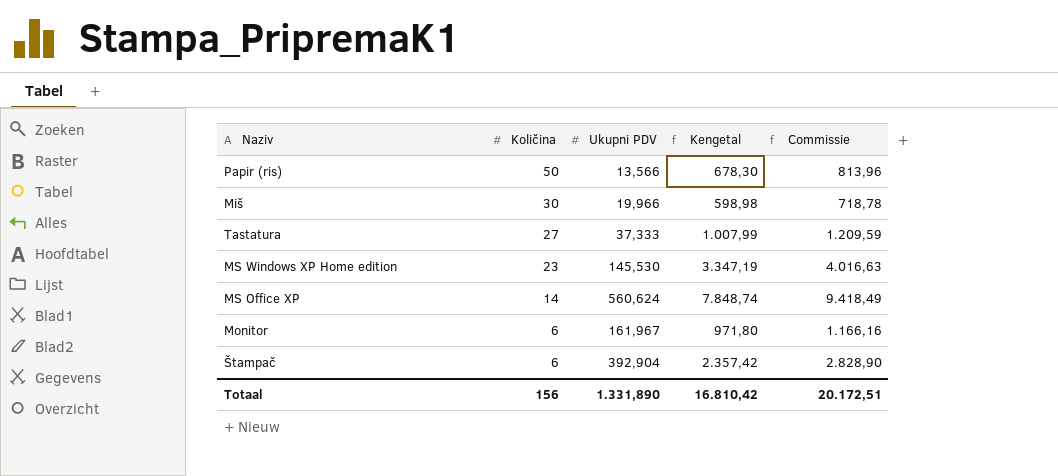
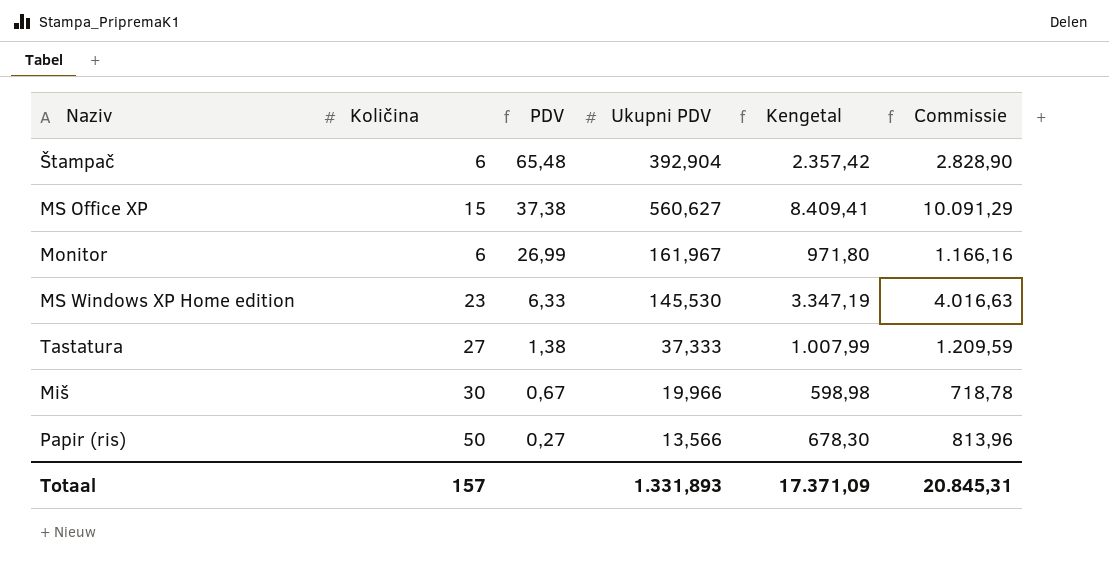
row order: Količina descending -> PDV descending
column PDV | formula: none -> [Ukupni PDV] / [Količina]
MS Office XP | Količina: 14 -> 15
MS Office XP | Ukupni PDV: 560,624 -> 560,627
MS Office XP | Kengetal: 7.848,74 -> 8.409,41
MS Office XP | Commissie: 9.418,49 -> 10.091,29
Totaal | Količina: 156 -> 157
Totaal | Ukupni PDV: 1.331,890 -> 1.331,893
Totaal | Kengetal: 16.810,42 -> 17.371,09
Totaal | Commissie: 20.172,51 -> 20.845,31

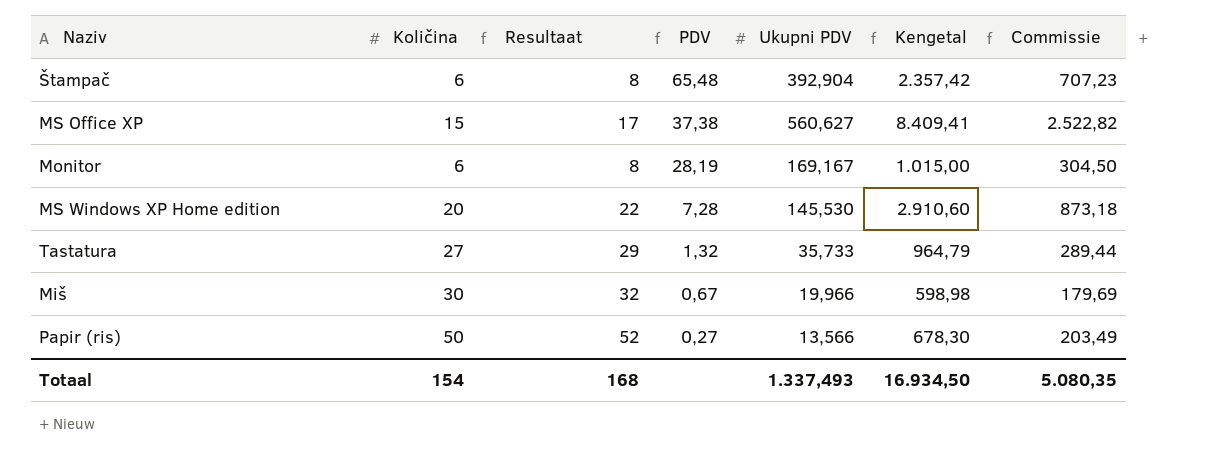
column Resultaat | formula: none -> [Količina] + 2
column Commissie | formula: [Kengetal] * 1,2 -> [Kengetal] * 0,3
Monitor | PDV: 26,99 -> 28,19
Monitor | Ukupni PDV: 161,967 -> 169,167
Monitor | Kengetal: 971,80 -> 1.015,00
MS Windows XP Home edition | Količina: 23 -> 20
MS Windows XP Home edition | PDV: 6,33 -> 7,28
MS Windows XP Home edition | Kengetal: 3.347,19 -> 2.910,60
Tastatura | PDV: 1,38 -> 1,32
Tastatura | Ukupni PDV: 37,333 -> 35,733
Tastatura | Kengetal: 1.007,99 -> 964,79
Totaal | Količina: 157 -> 154
Totaal | Ukupni PDV: 1.331,893 -> 1.337,493
Totaal | Kengetal: 17.371,09 -> 16.934,50
Totaal | Commissie: 20.845,31 -> 5.080,35

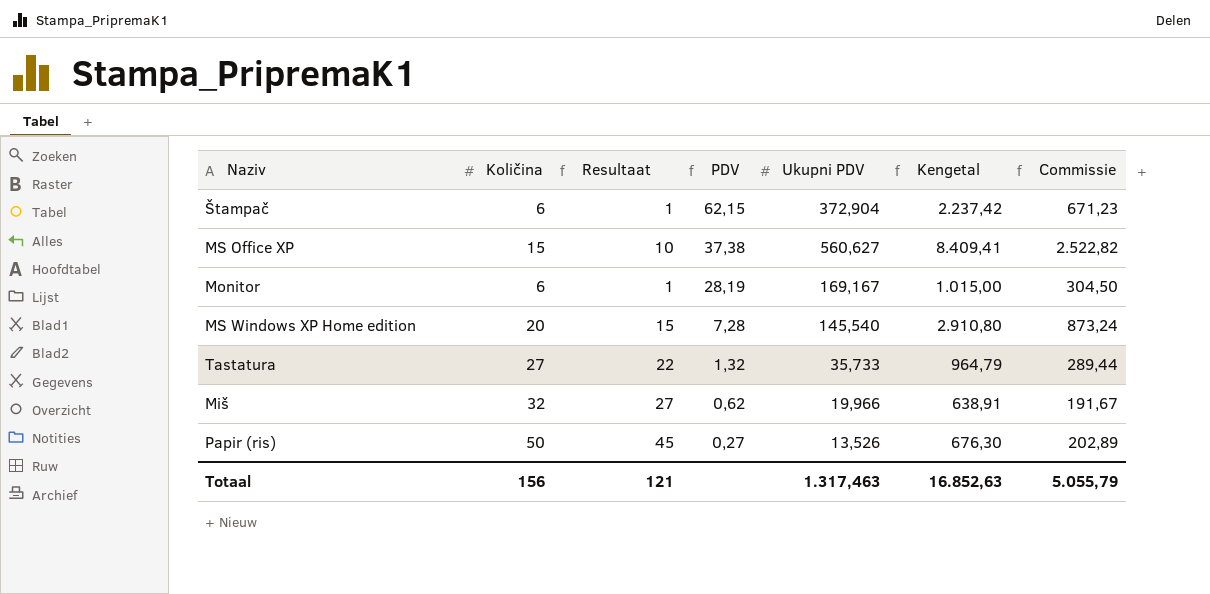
column Resultaat | formula: [Količina] + 2 -> [Količina] - 5
Štampač | PDV: 65,48 -> 62,15
Štampač | Ukupni PDV: 392,904 -> 372,904
Štampač | Kengetal: 2.357,42 -> 2.237,42
Štampač | Commissie: 707,23 -> 671,23
MS Windows XP Home edition | Ukupni PDV: 145,530 -> 145,540
MS Windows XP Home edition | Kengetal: 2.910,60 -> 2.910,80
MS Windows XP Home edition | Commissie: 873,18 -> 873,24
Miš | Količina: 30 -> 32
Miš | PDV: 0,67 -> 0,62
Miš | Kengetal: 598,98 -> 638,91
Miš | Commissie: 179,69 -> 191,67
Papir (ris) | Ukupni PDV: 13,566 -> 13,526
Papir (ris) | Kengetal: 678,30 -> 676,30
Papir (ris) | Commissie: 203,49 -> 202,89
Totaal | Količina: 154 -> 156
Totaal | Resultaat: 168 -> 121
Totaal | Ukupni PDV: 1.337,493 -> 1.317,463
Totaal | Kengetal: 16.934,50 -> 16.852,63
Totaal | Commissie: 5.080,35 -> 5.055,79

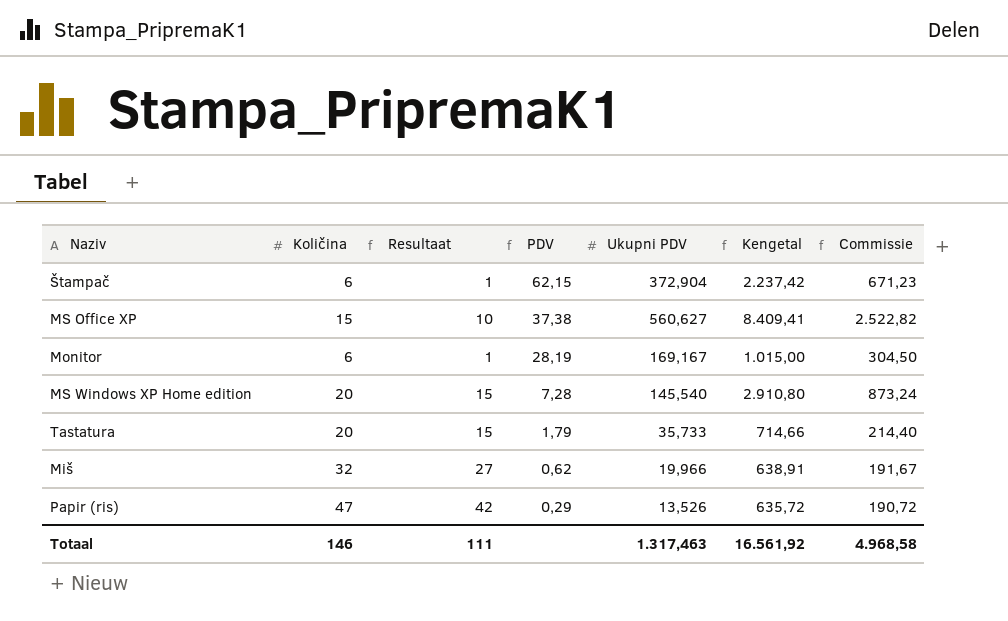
Tastatura | Količina: 27 -> 20
Tastatura | Resultaat: 22 -> 15
Tastatura | PDV: 1,32 -> 1,79
Tastatura | Kengetal: 964,79 -> 714,66
Tastatura | Commissie: 289,44 -> 214,40
Papir (ris) | Količina: 50 -> 47
Papir (ris) | Resultaat: 45 -> 42
Papir (ris) | PDV: 0,27 -> 0,29
Papir (ris) | Kengetal: 676,30 -> 635,72
Papir (ris) | Commissie: 202,89 -> 190,72
Totaal | Količina: 156 -> 146
Totaal | Resultaat: 121 -> 111
Totaal | Kengetal: 16.852,63 -> 16.561,92
Totaal | Commissie: 5.055,79 -> 4.968,58

